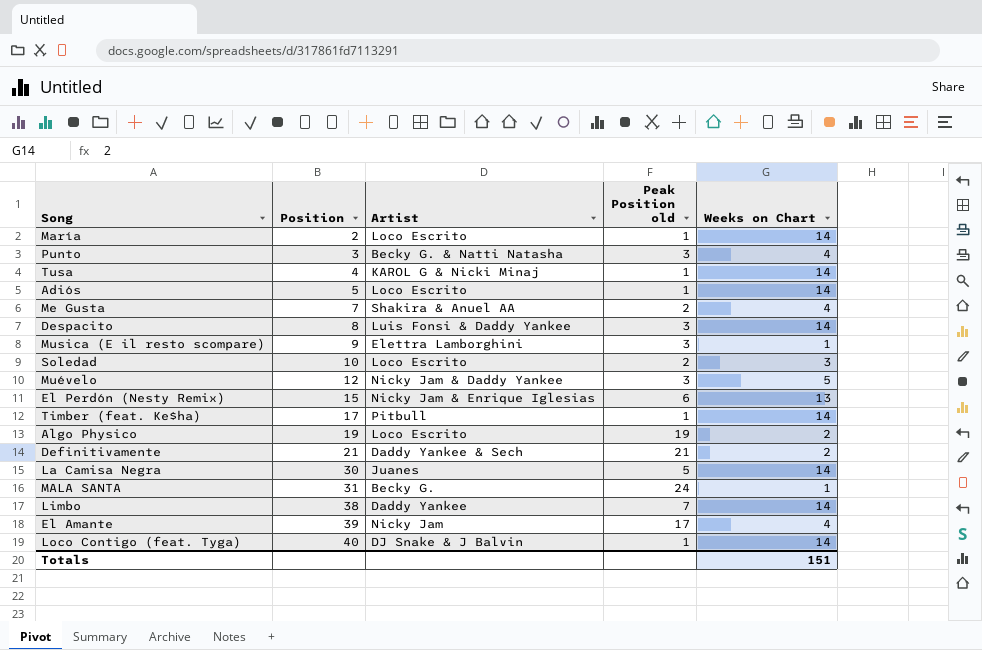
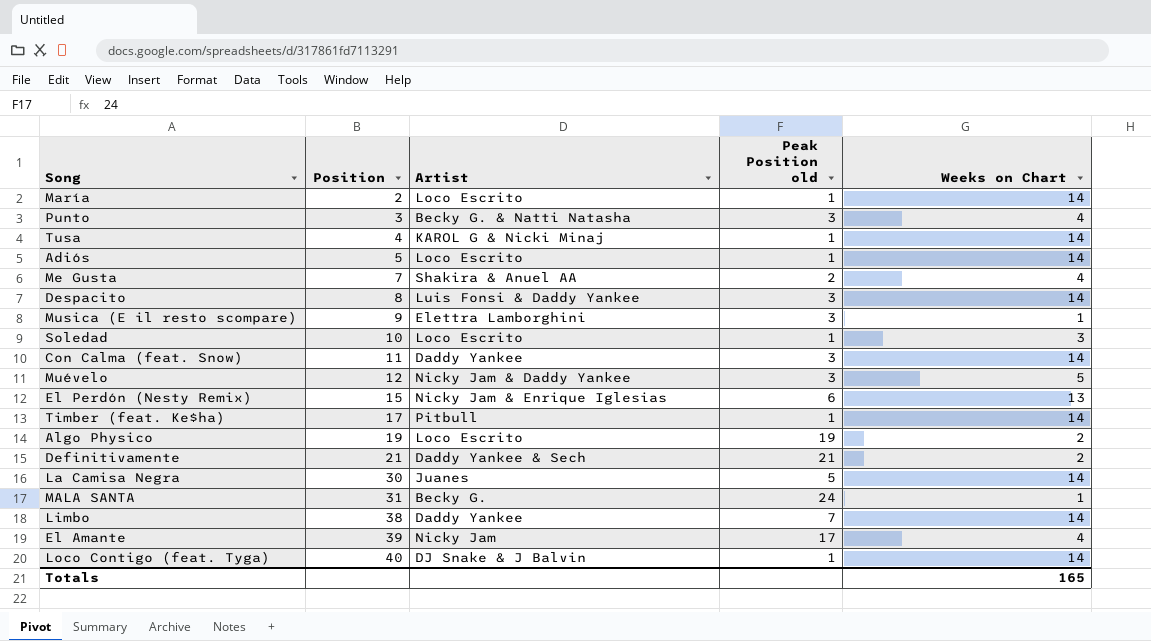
Soledad | Peak Position old: 2 -> 1
row Con Calma (feat. Snow): none -> 11 | Daddy Yankee | 3 | 14
Totals | Weeks on Chart: 151 -> 165

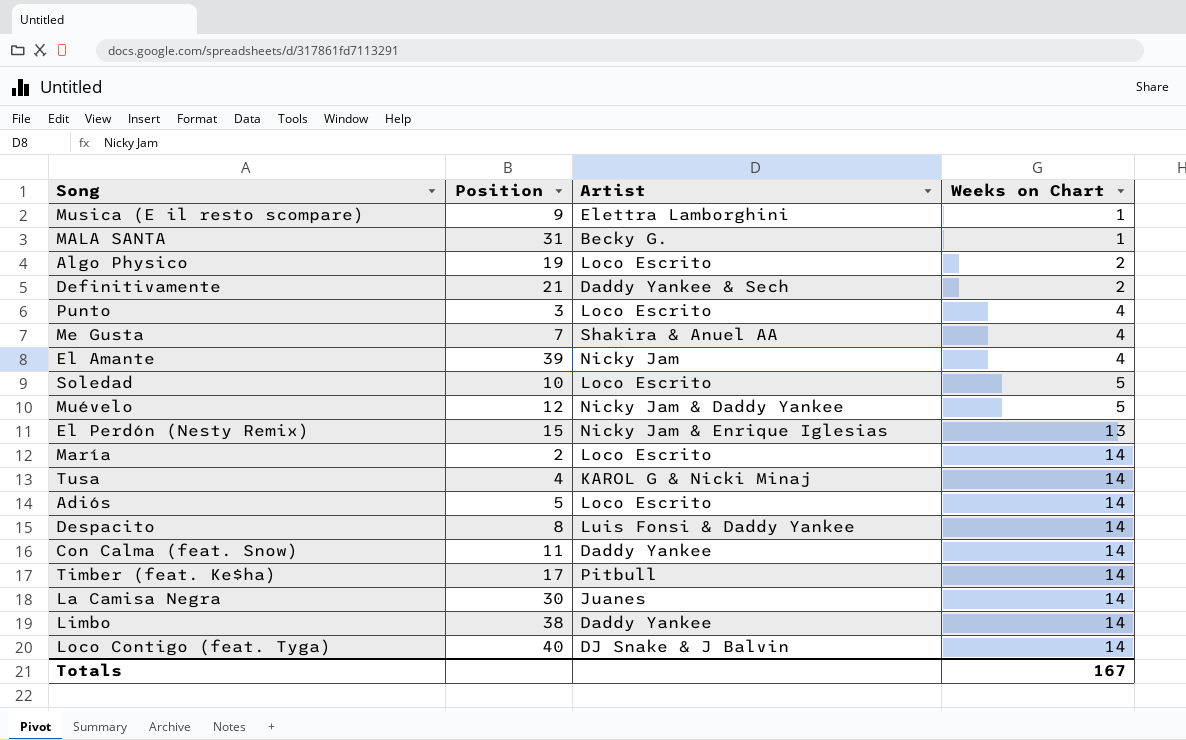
row order: Position ascending -> Weeks on Chart ascending
column Peak Position old | position: 4 -> none
Punto | Artist: Becky G. & Natti Natasha -> Loco Escrito
Soledad | Weeks on Chart: 3 -> 5
Totals | Weeks on Chart: 165 -> 167

